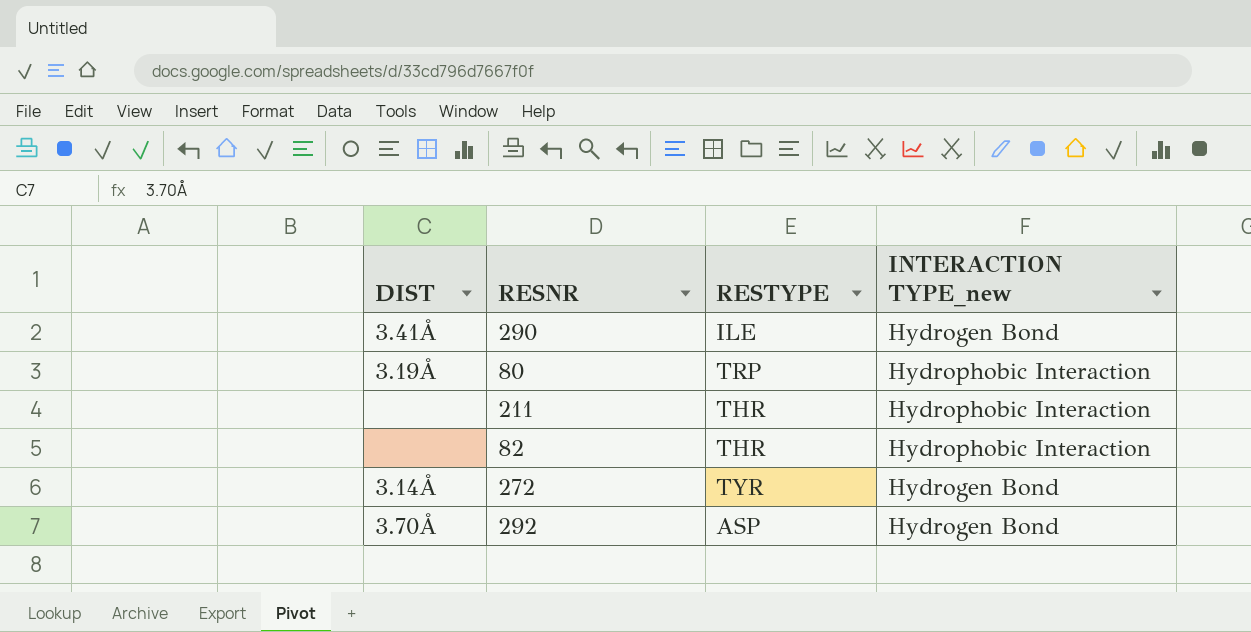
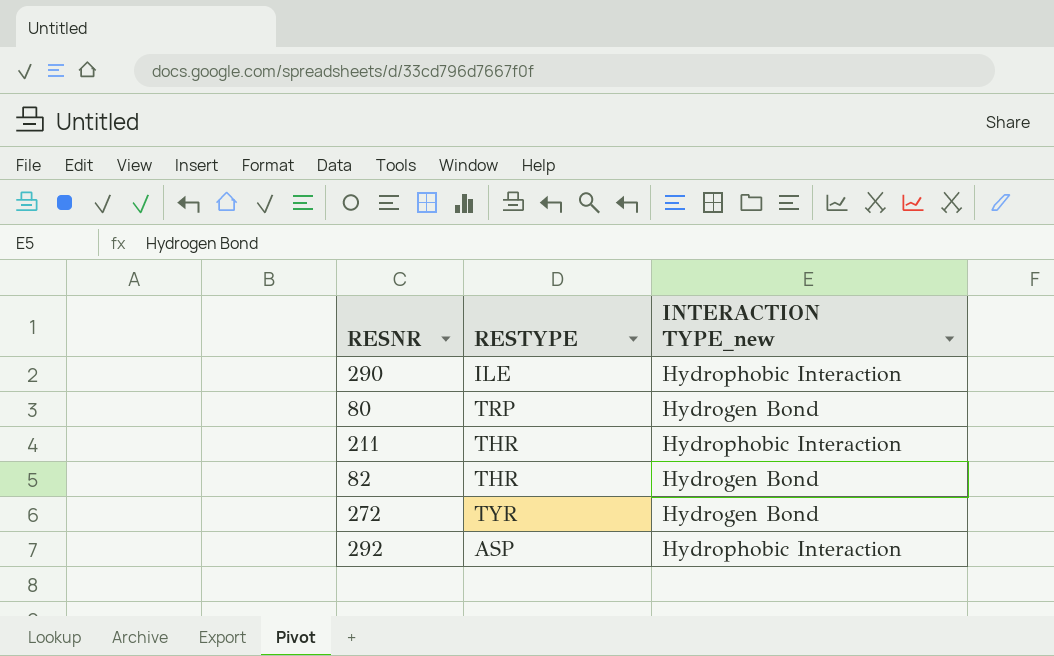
column DIST | position: 1 -> none
290 | INTERACTION TYPE_new: Hydrogen Bond -> Hydrophobic Interaction
80 | INTERACTION TYPE_new: Hydrophobic Interaction -> Hydrogen Bond
82 | INTERACTION TYPE_new: Hydrophobic Interaction -> Hydrogen Bond
292 | INTERACTION TYPE_new: Hydrogen Bond -> Hydrophobic Interaction

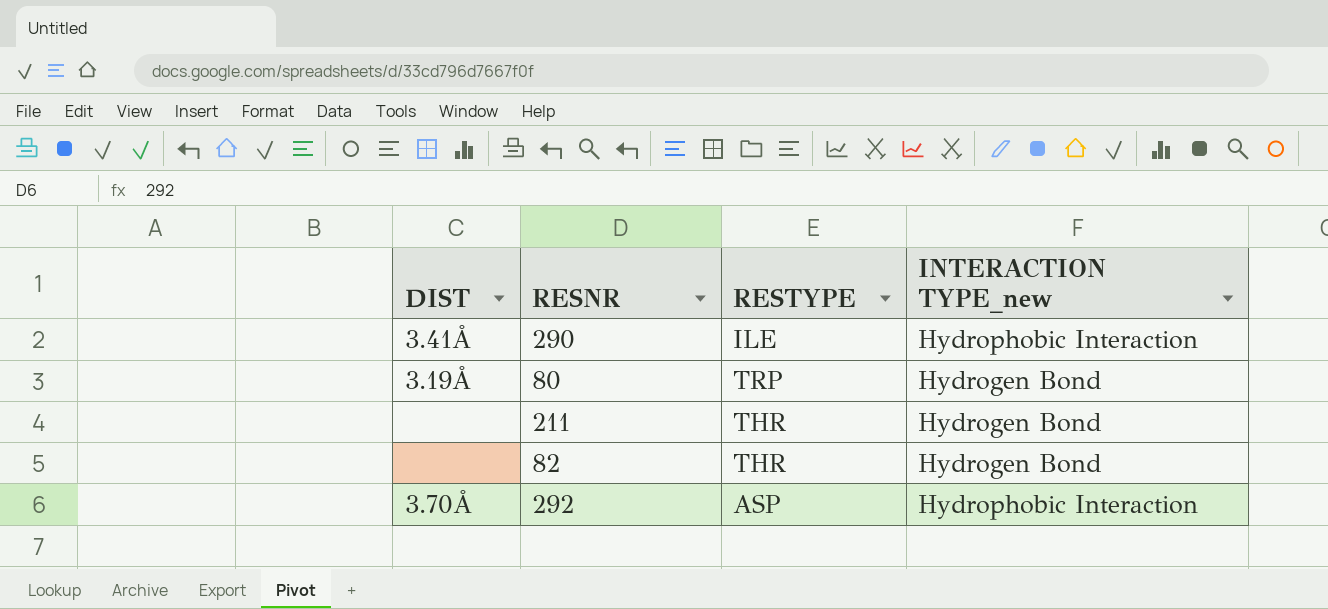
column DIST | position: none -> 1
row 272: TYR | Hydrogen Bond -> none
211 | INTERACTION TYPE_new: Hydrophobic Interaction -> Hydrogen Bond

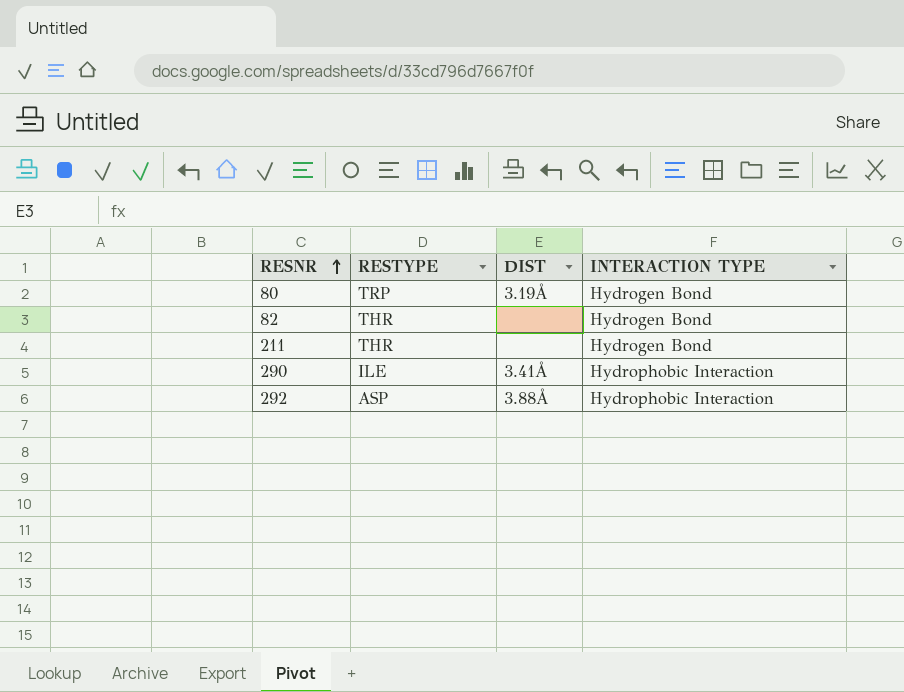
row order: none -> RESNR ascending
column DIST | position: 1 -> 3
column name: INTERACTION TYPE_new -> INTERACTION TYPE
292 | DIST: 3.70Å -> 3.88Å

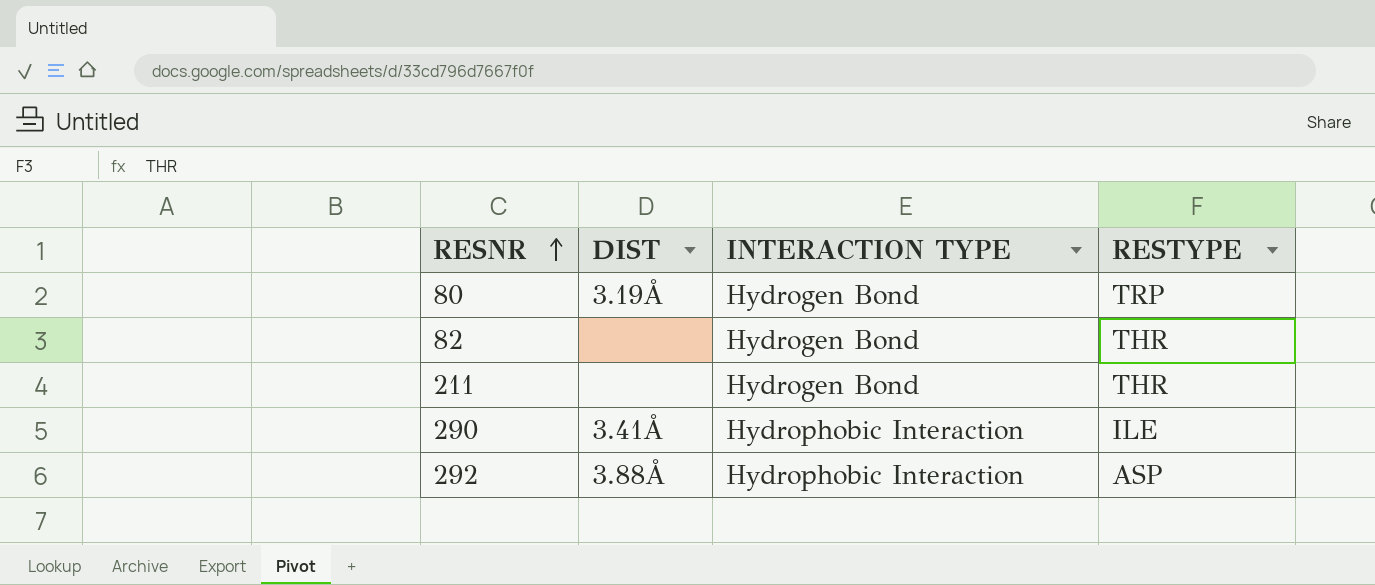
column RESTYPE | position: 2 -> 4

